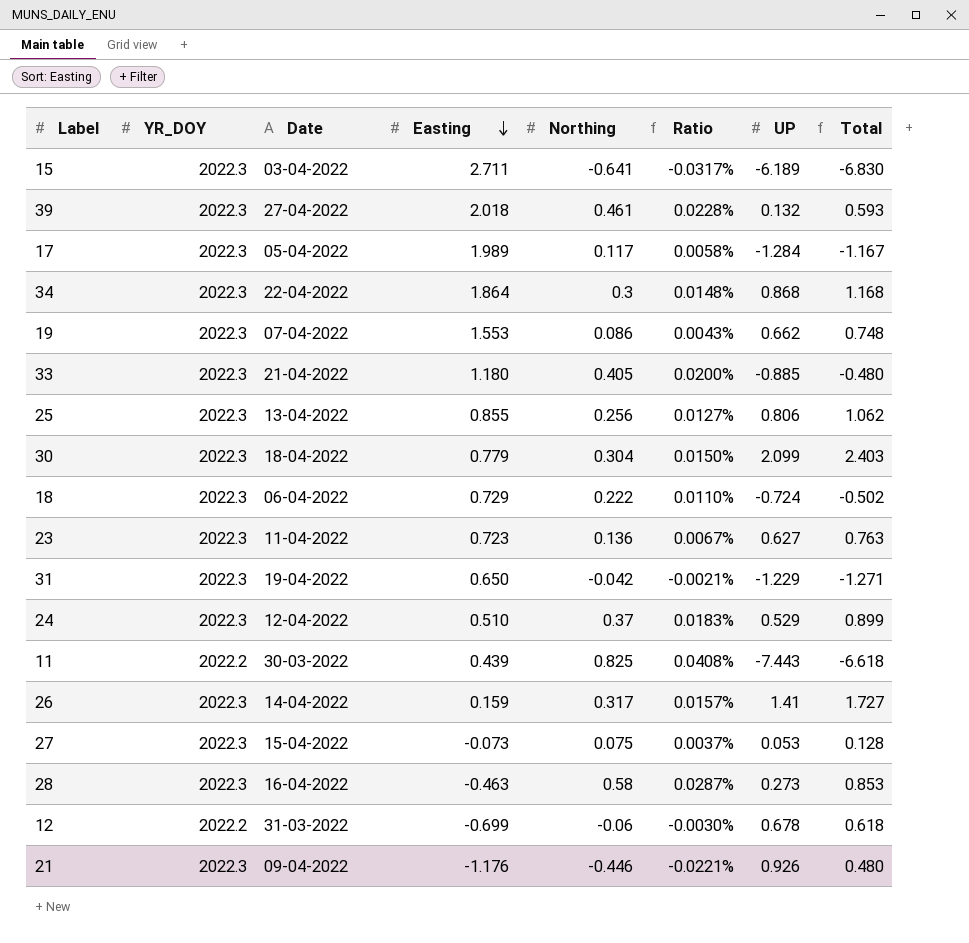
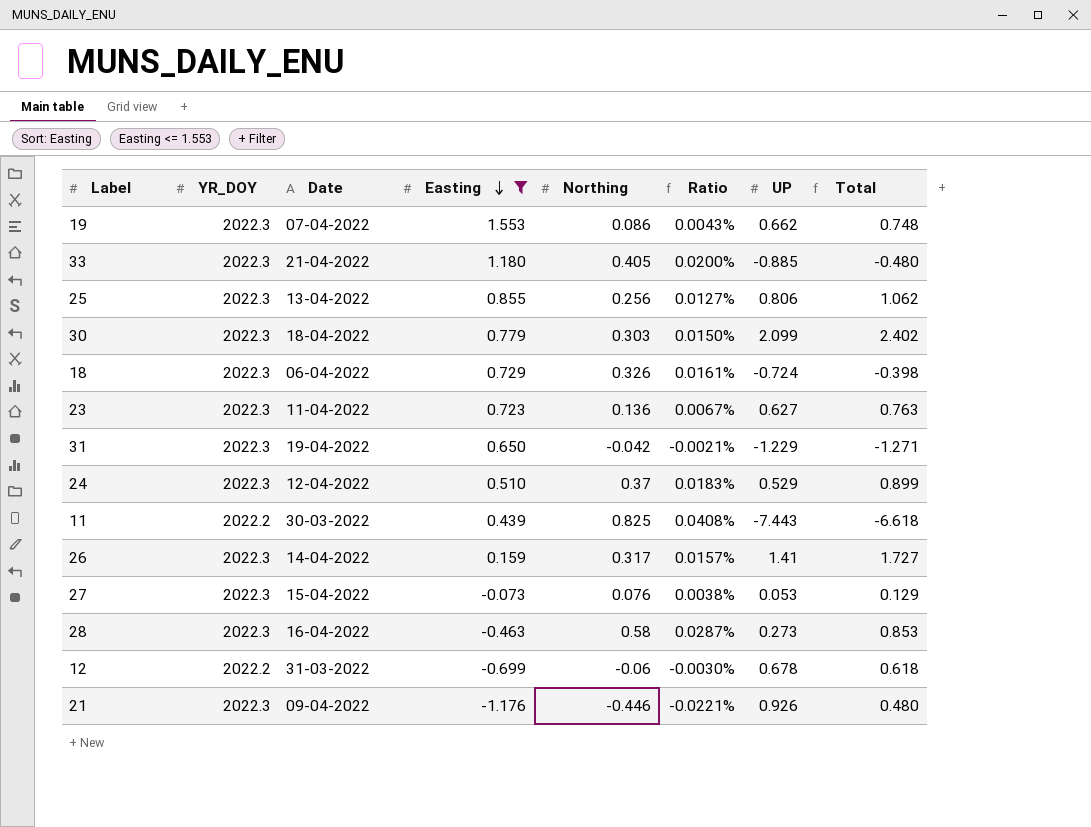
filter: none -> Easting <= 1.553
30 | Northing: 0.304 -> 0.303
30 | Total: 2.403 -> 2.402
18 | Northing: 0.222 -> 0.326
18 | Ratio: 0.0110% -> 0.0161%
18 | Total: -0.502 -> -0.398
27 | Northing: 0.075 -> 0.076
27 | Ratio: 0.0037% -> 0.0038%
27 | Total: 0.128 -> 0.129

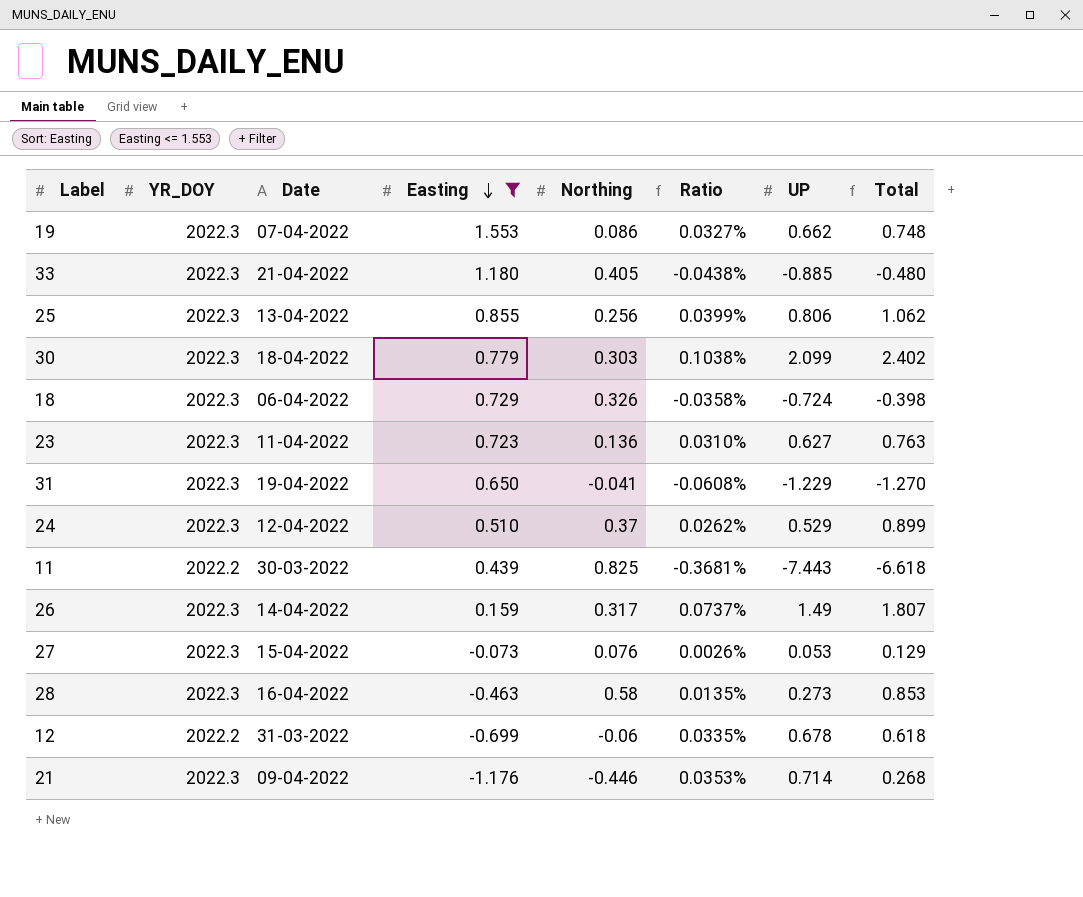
column Ratio | formula: [Northing] / [YR_DOY] -> [UP] / [YR_DOY]
31 | Northing: -0.042 -> -0.041
31 | Total: -1.271 -> -1.270
26 | UP: 1.41 -> 1.49
26 | Total: 1.727 -> 1.807
21 | UP: 0.926 -> 0.714
21 | Total: 0.480 -> 0.268

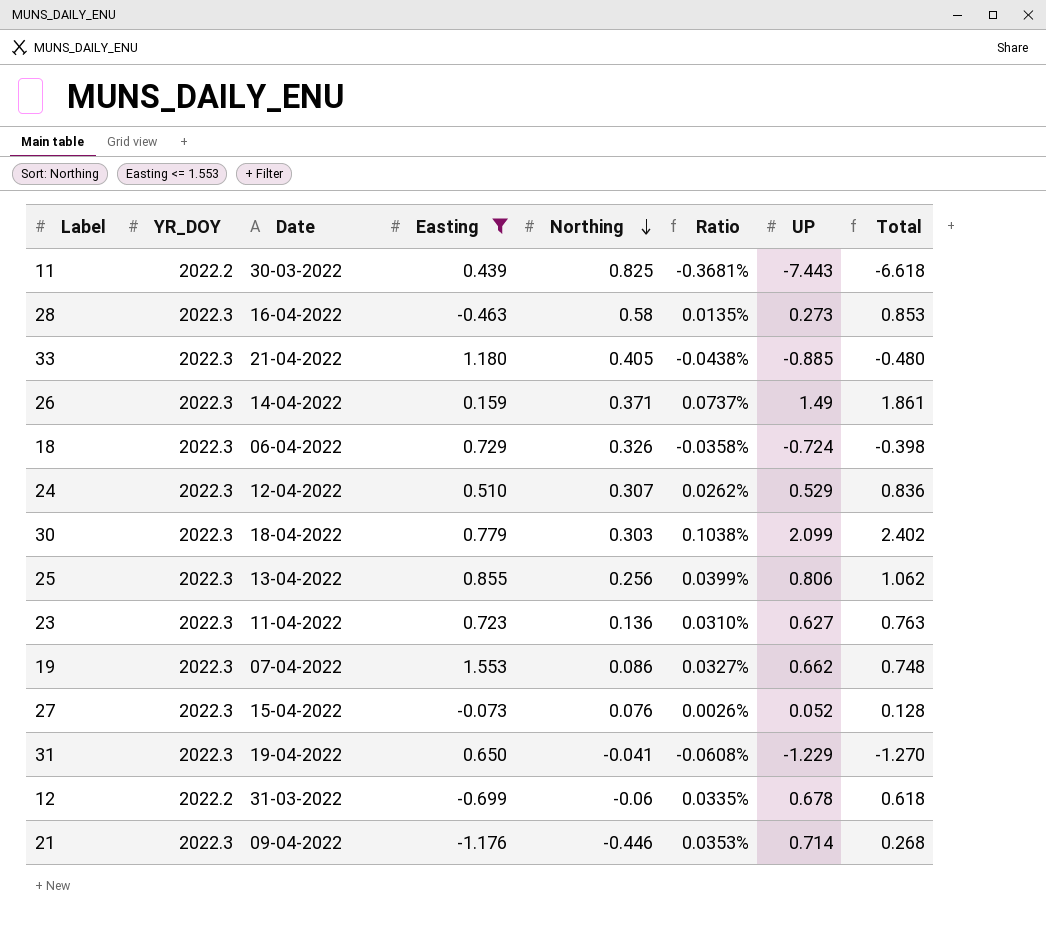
row order: Easting descending -> Northing descending
26 | Northing: 0.317 -> 0.371
26 | Total: 1.807 -> 1.861
24 | Northing: 0.37 -> 0.307
24 | Total: 0.899 -> 0.836
27 | UP: 0.053 -> 0.052
27 | Total: 0.129 -> 0.128

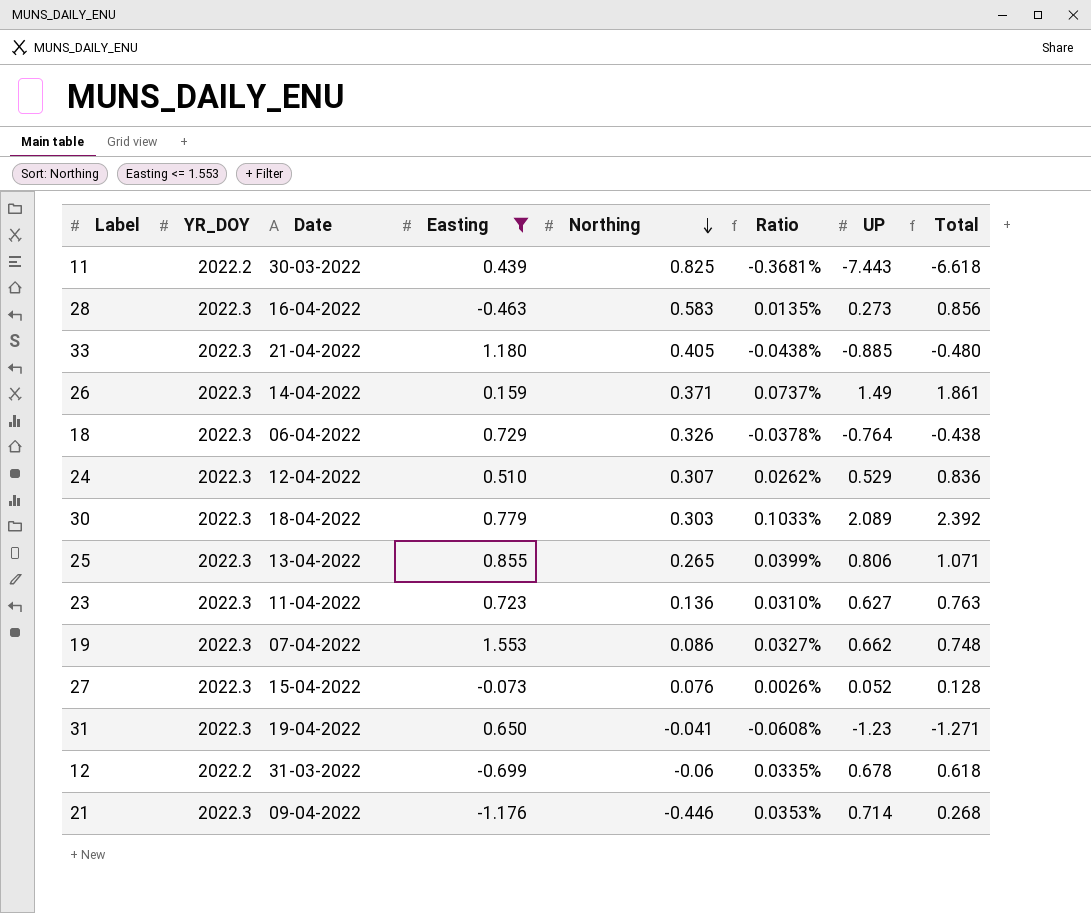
28 | Northing: 0.58 -> 0.583
28 | Total: 0.853 -> 0.856
18 | Ratio: -0.0358% -> -0.0378%
18 | UP: -0.724 -> -0.764
18 | Total: -0.398 -> -0.438
30 | Ratio: 0.1038% -> 0.1033%
30 | UP: 2.099 -> 2.089
30 | Total: 2.402 -> 2.392
25 | Northing: 0.256 -> 0.265
25 | Total: 1.062 -> 1.071
31 | UP: -1.229 -> -1.23
31 | Total: -1.270 -> -1.271

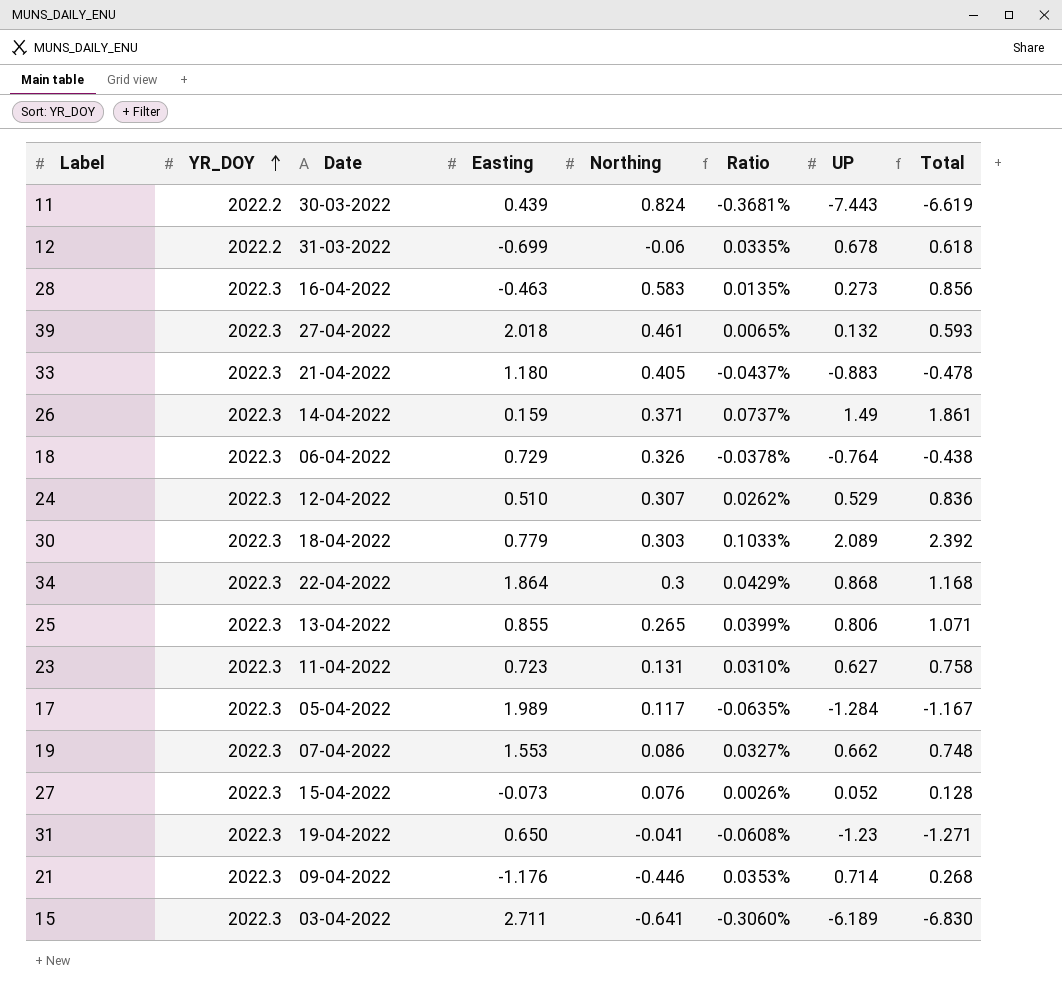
filter: Easting <= 1.553 -> none
row order: Northing descending -> YR_DOY ascending
11 | Northing: 0.825 -> 0.824
11 | Total: -6.618 -> -6.619
33 | Ratio: -0.0438% -> -0.0437%
33 | UP: -0.885 -> -0.883
33 | Total: -0.480 -> -0.478
23 | Northing: 0.136 -> 0.131
23 | Total: 0.763 -> 0.758

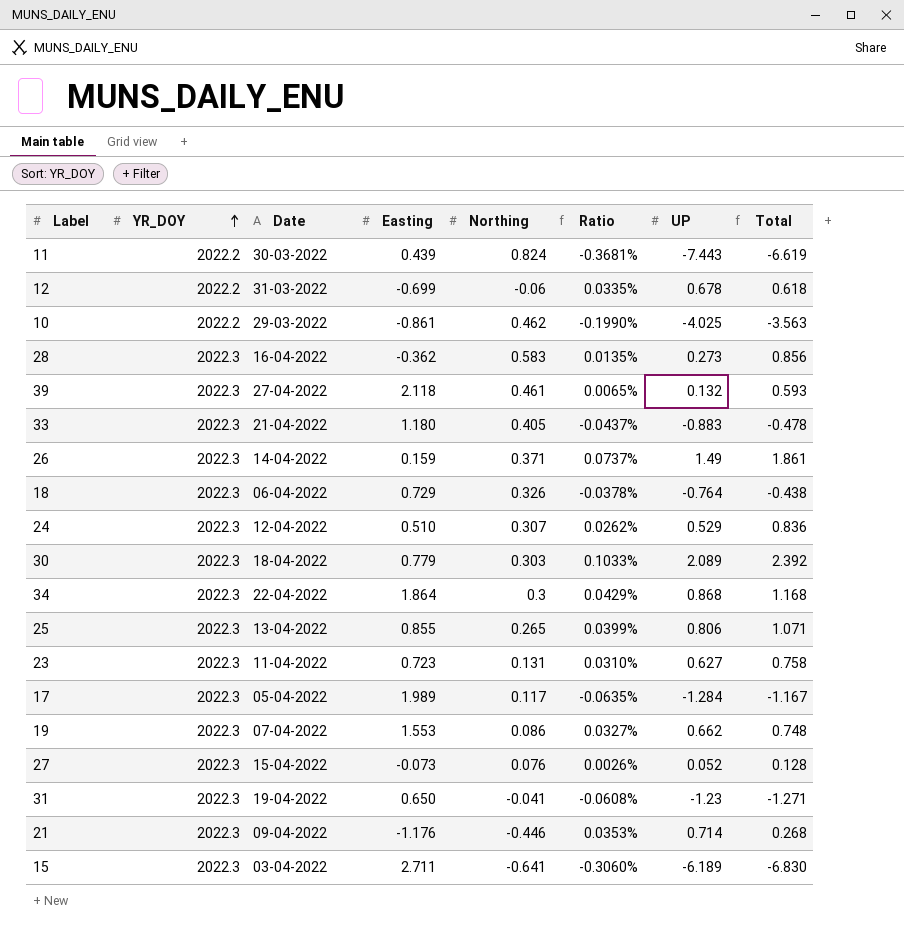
row 10: none -> 2022.2 | 29-03-2022 | -0.861 | 0.462 | -0.1990% | -4.025 | -3.563
28 | Easting: -0.463 -> -0.362
39 | Easting: 2.018 -> 2.118

